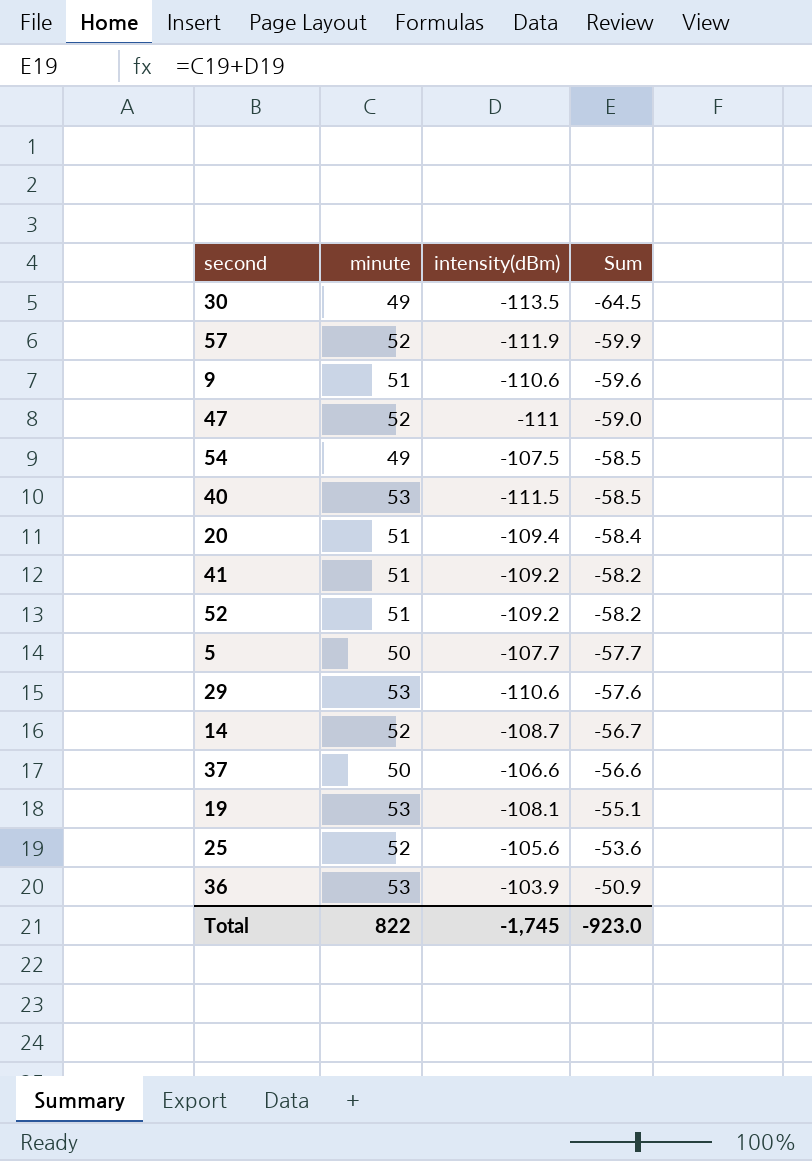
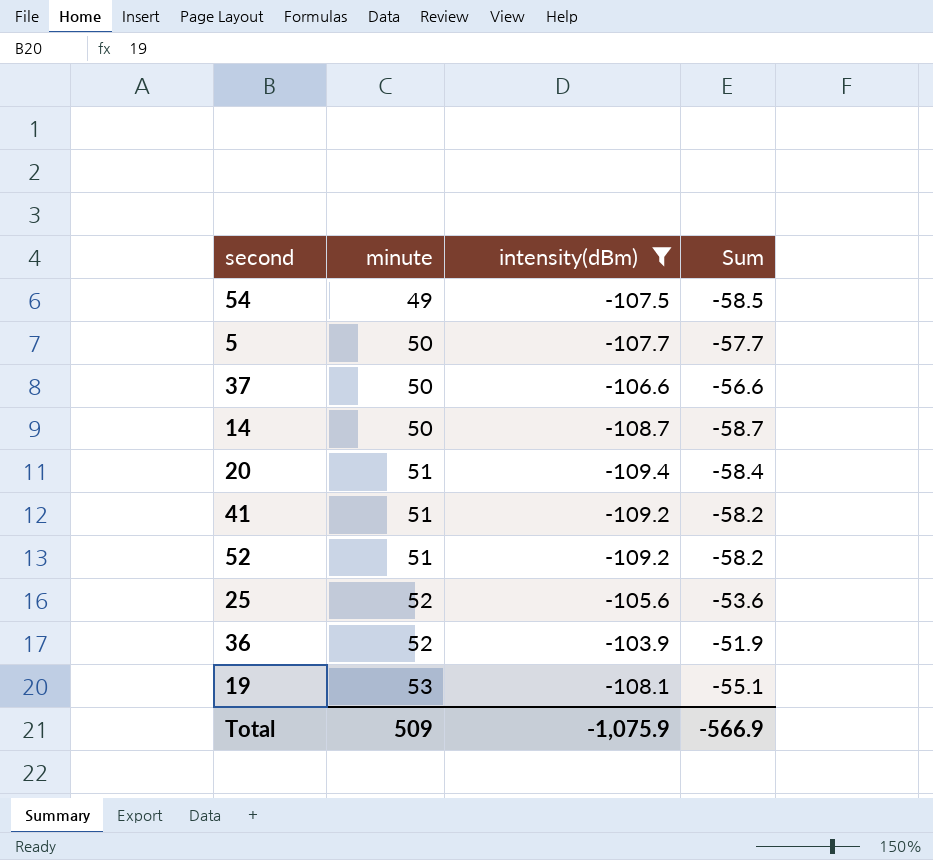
filter: none -> intensity(dBm) >= -109.4
row order: Sum ascending -> minute ascending
14 | minute: 52 -> 50
14 | Sum: -56.7 -> -58.7
36 | minute: 53 -> 52
36 | Sum: -50.9 -> -51.9
Total | minute: 822 -> 509
Total | intensity(dBm): -1,745 -> -1,075.9
Total | Sum: -923.0 -> -566.9

